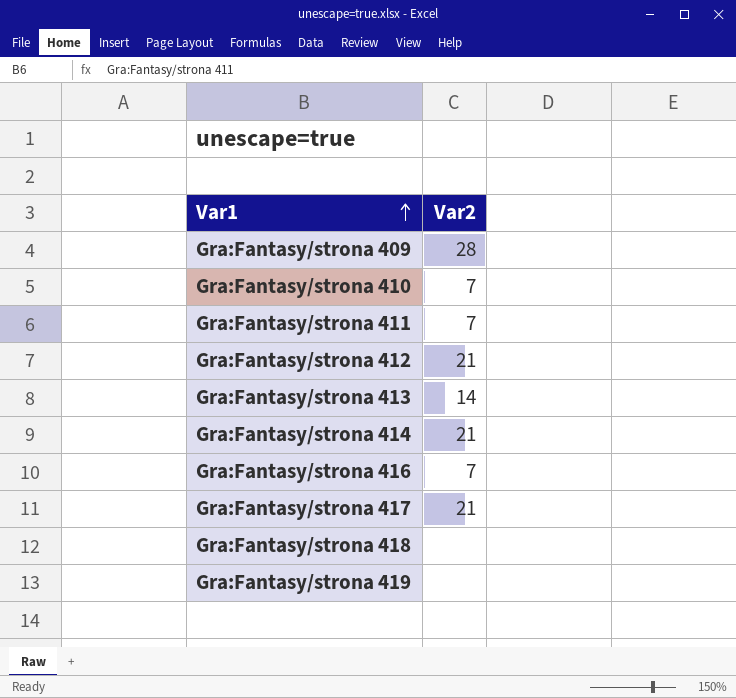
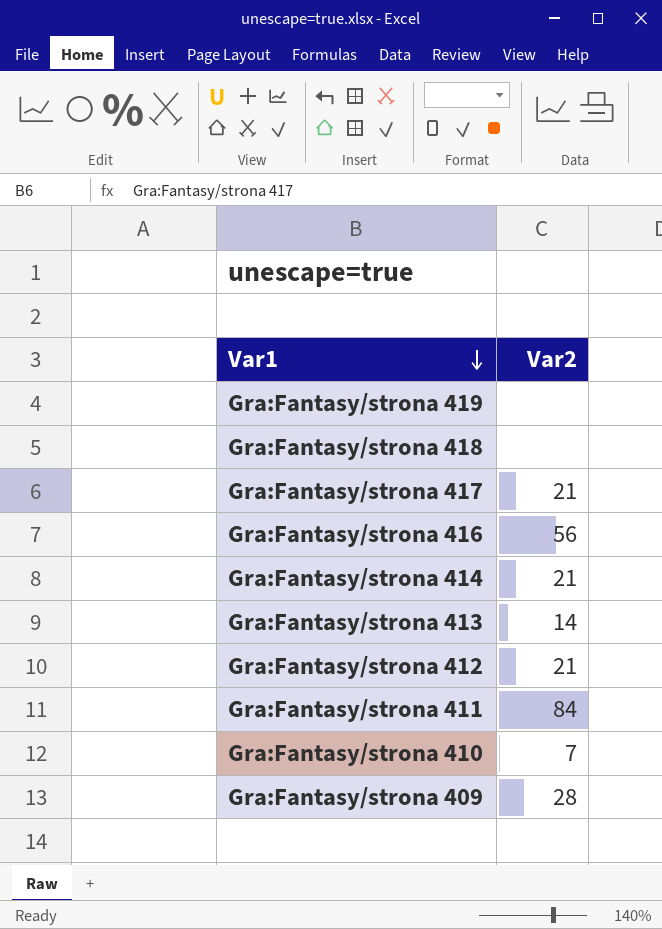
row order: Var1 ascending -> Var1 descending
Gra:Fantasy/strona 416 | Var2: 7 -> 56
Gra:Fantasy/strona 411 | Var2: 7 -> 84

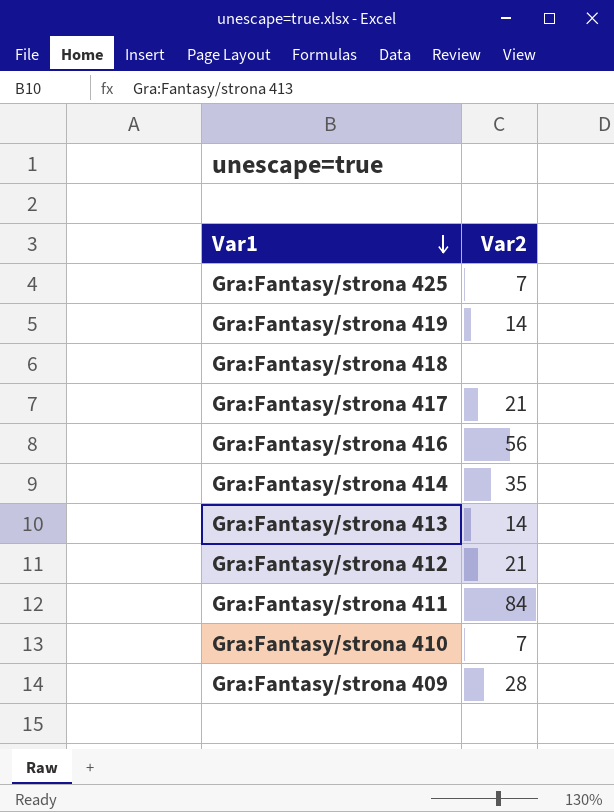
row Gra:Fantasy/strona 425: none -> 7
Gra:Fantasy/strona 419 | Var2: none -> 14
Gra:Fantasy/strona 414 | Var2: 21 -> 35

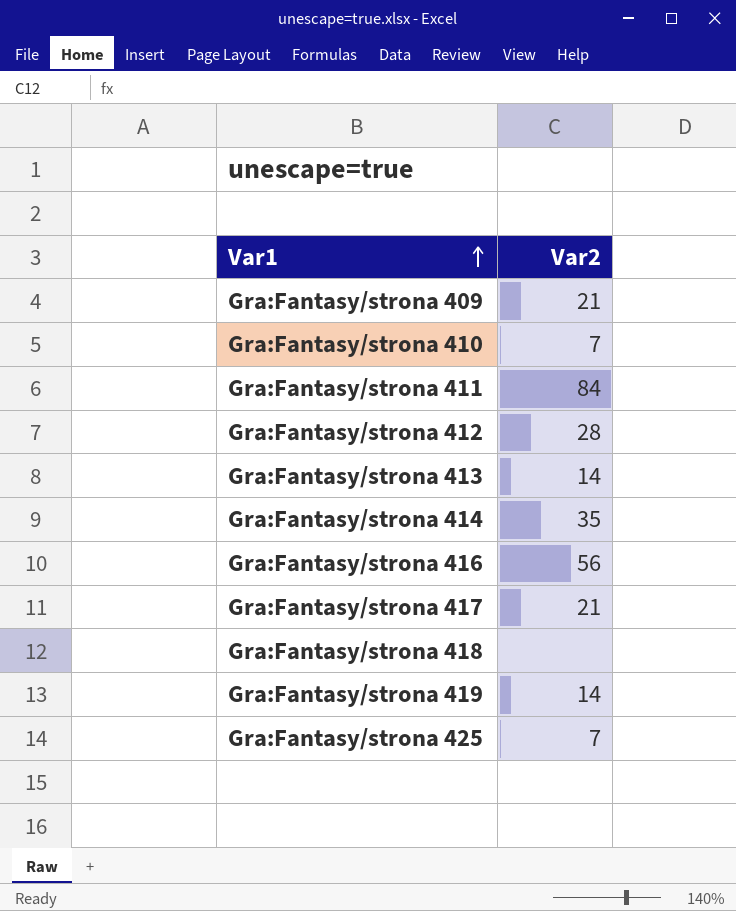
row order: Var1 descending -> Var1 ascending
Gra:Fantasy/strona 409 | Var2: 28 -> 21
Gra:Fantasy/strona 412 | Var2: 21 -> 28

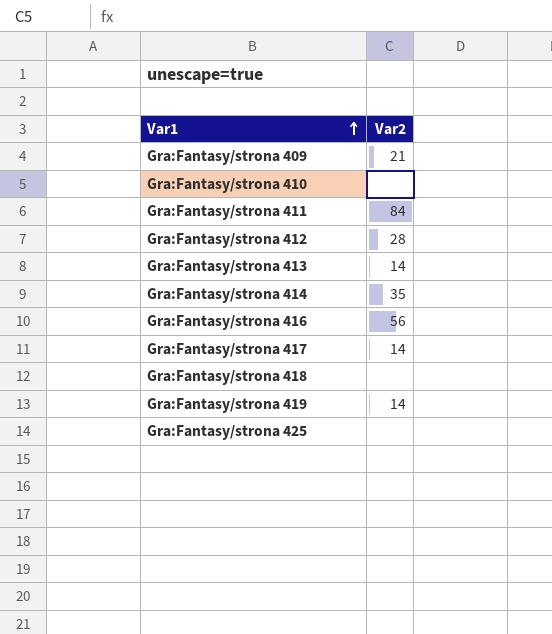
Gra:Fantasy/strona 410 | Var2: 7 -> none
Gra:Fantasy/strona 417 | Var2: 21 -> 14
Gra:Fantasy/strona 425 | Var2: 7 -> none

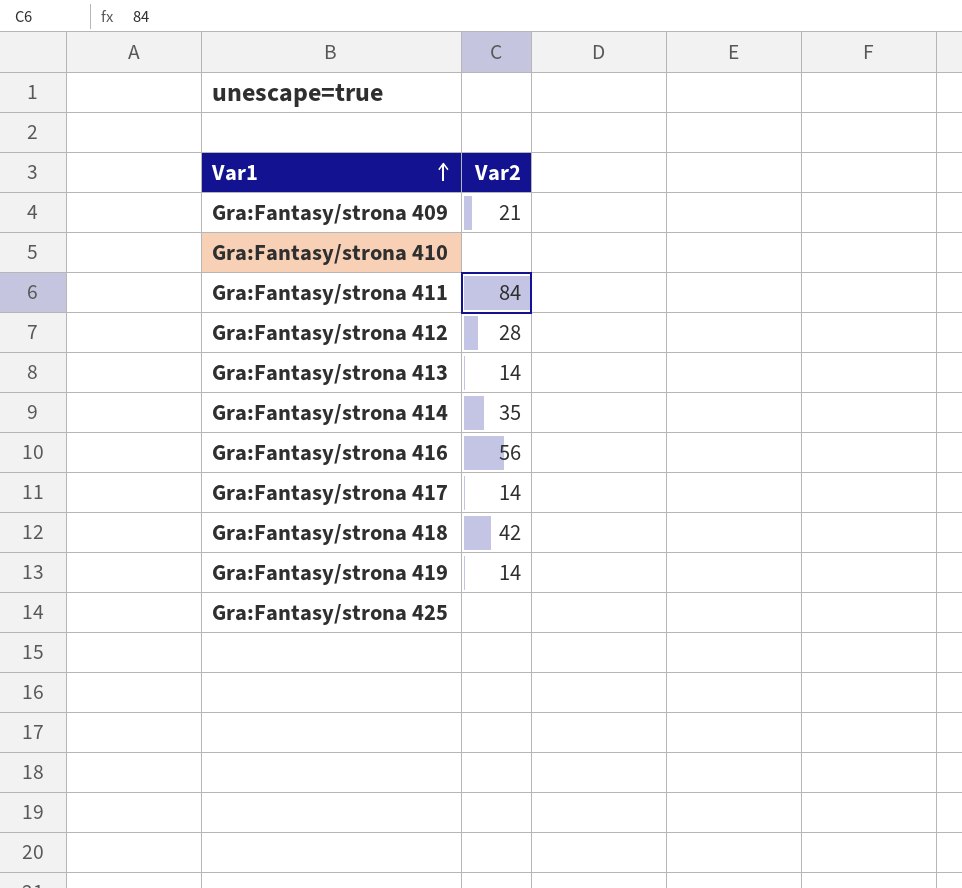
Gra:Fantasy/strona 418 | Var2: none -> 42

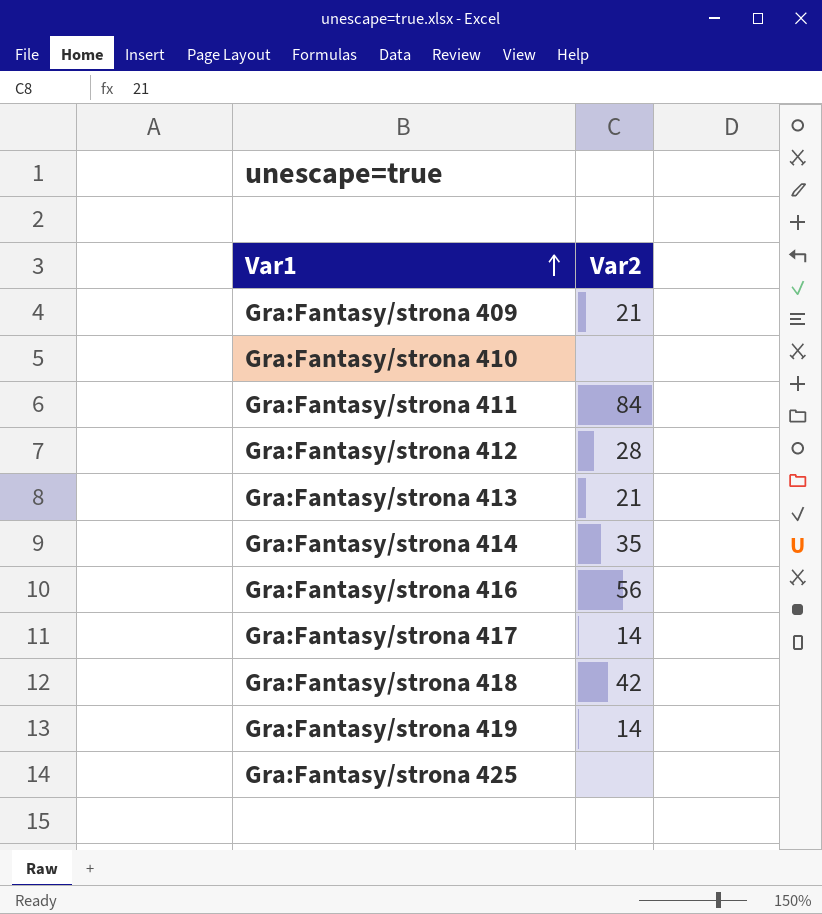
Gra:Fantasy/strona 413 | Var2: 14 -> 21

